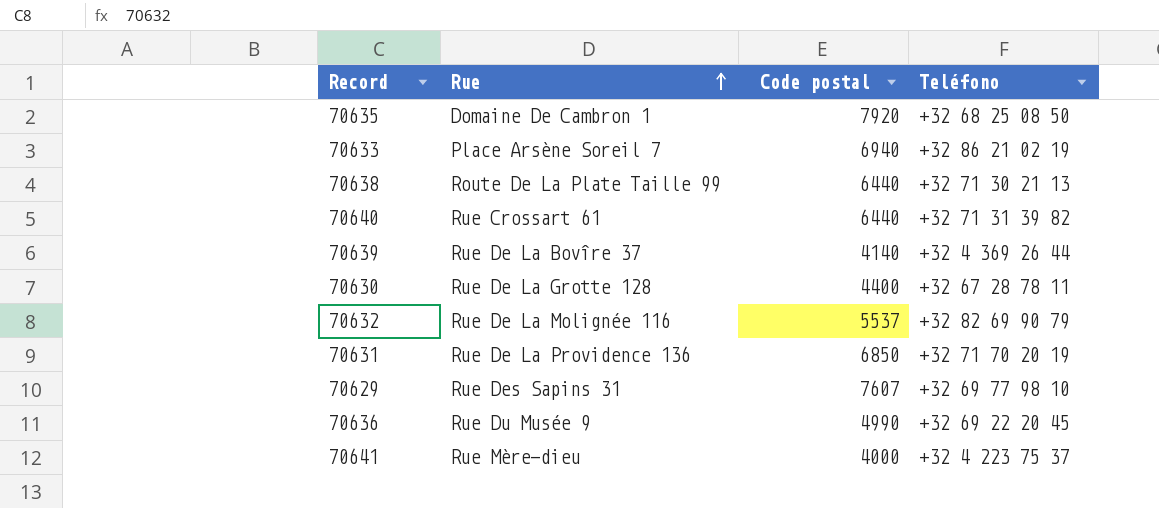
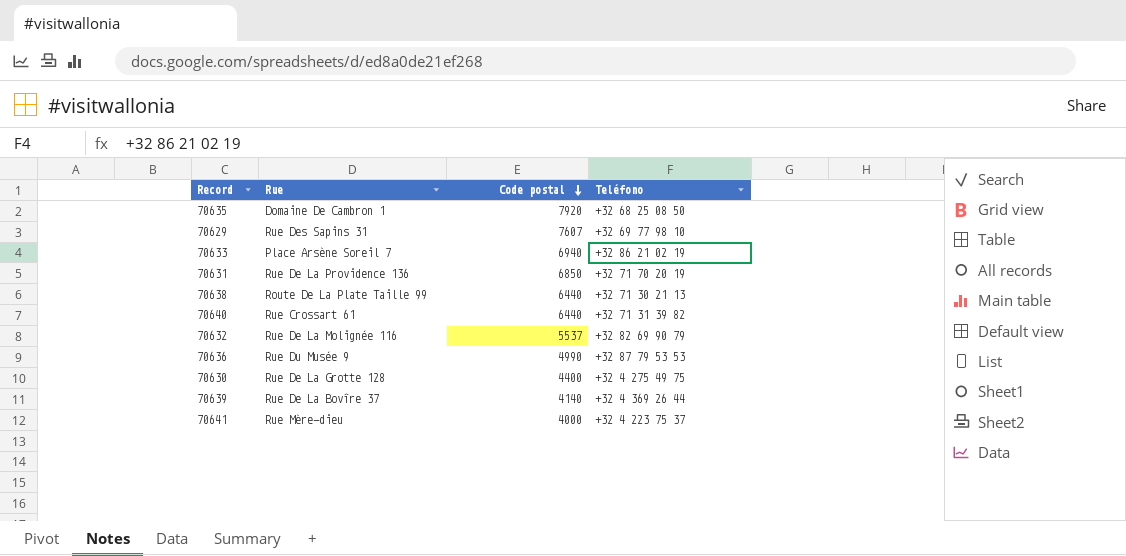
row order: Rue ascending -> Code postal descending
70636 | Teléfono: +32 69 22 20 45 -> +32 87 79 53 53
70630 | Teléfono: +32 67 28 78 11 -> +32 4 275 49 75

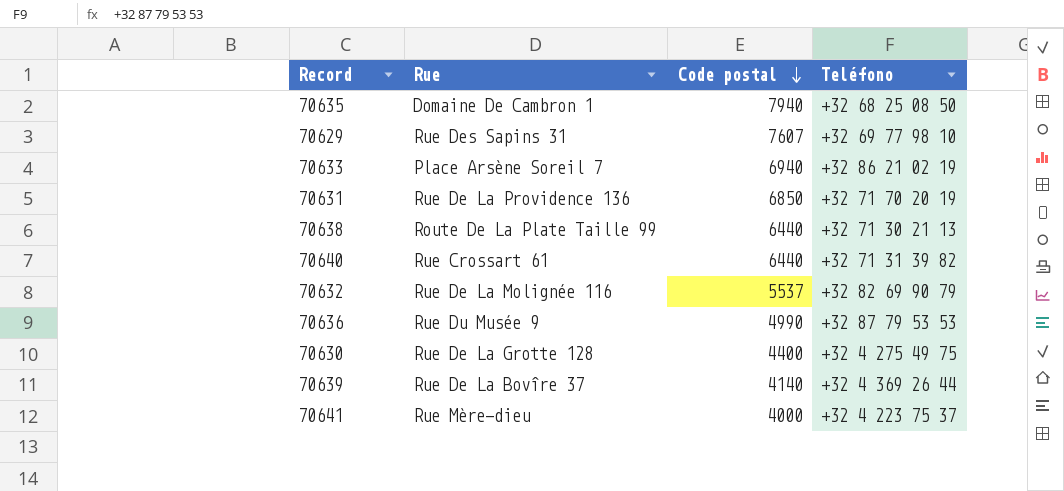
70635 | Code postal: 7920 -> 7940

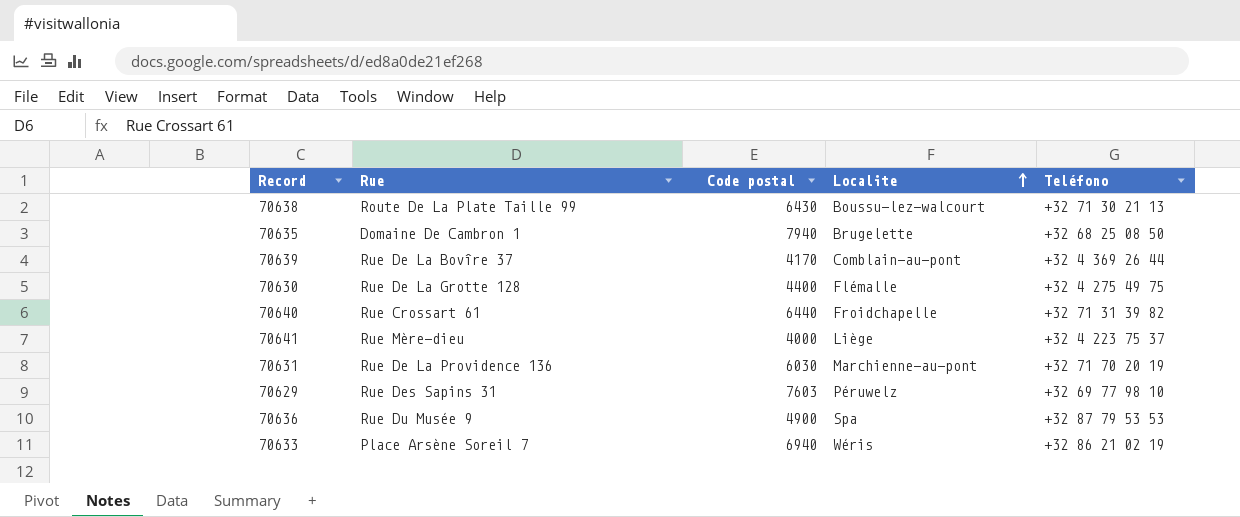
row order: Code postal descending -> Localite ascending
column Localite | position: none -> 4
row 70632: Rue De La Molignée 116 | 5537 | +32 82 69 90 79 -> none
70638 | Code postal: 6440 -> 6430
70639 | Code postal: 4140 -> 4170
70631 | Code postal: 6850 -> 6030
70629 | Code postal: 7607 -> 7603
70636 | Code postal: 4990 -> 4900

